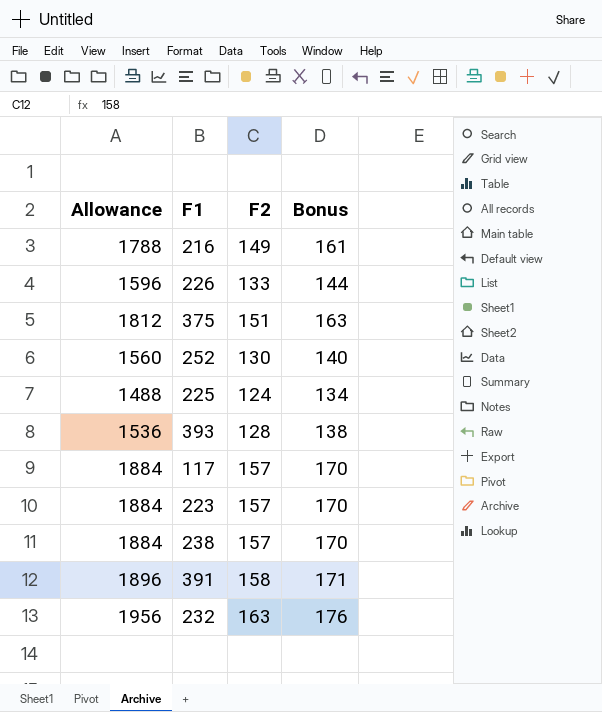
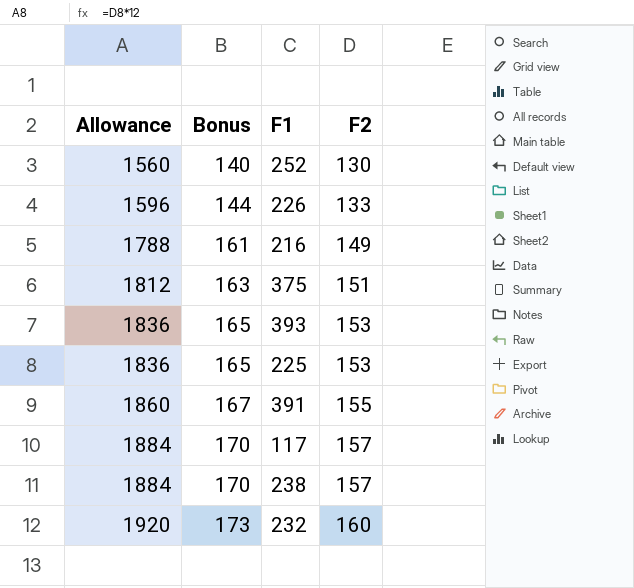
row order: none -> Allowance ascending
column Bonus | position: 4 -> 2
row 223: 1884 | 157 | 170 -> none
393 | Allowance: 1536 -> 1836
393 | Bonus: 138 -> 165
393 | F2: 128 -> 153
225 | Allowance: 1488 -> 1836
225 | Bonus: 134 -> 165
225 | F2: 124 -> 153
391 | Allowance: 1896 -> 1860
391 | Bonus: 171 -> 167
391 | F2: 158 -> 155
232 | Allowance: 1956 -> 1920
232 | Bonus: 176 -> 173
232 | F2: 163 -> 160

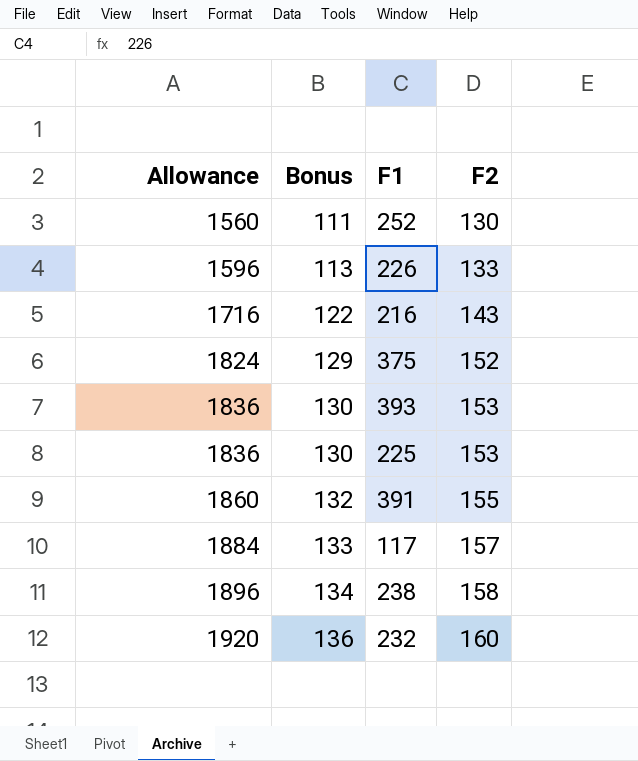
column Bonus | formula: [F2] * 1.08 -> [F2] * 0.85
216 | Allowance: 1788 -> 1716
216 | F2: 149 -> 143
375 | Allowance: 1812 -> 1824
375 | F2: 151 -> 152
238 | Allowance: 1884 -> 1896
238 | F2: 157 -> 158

